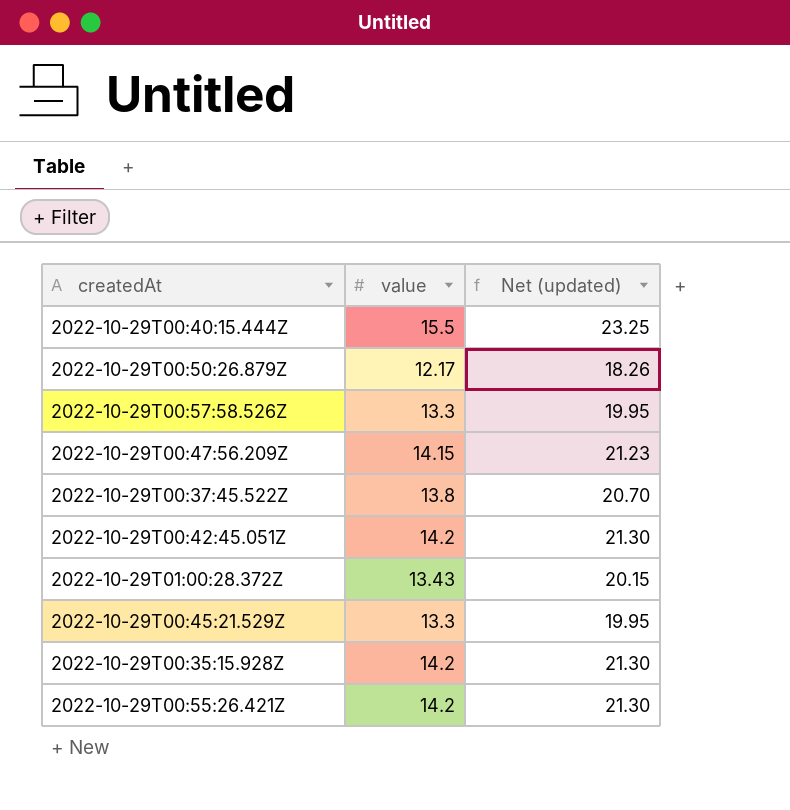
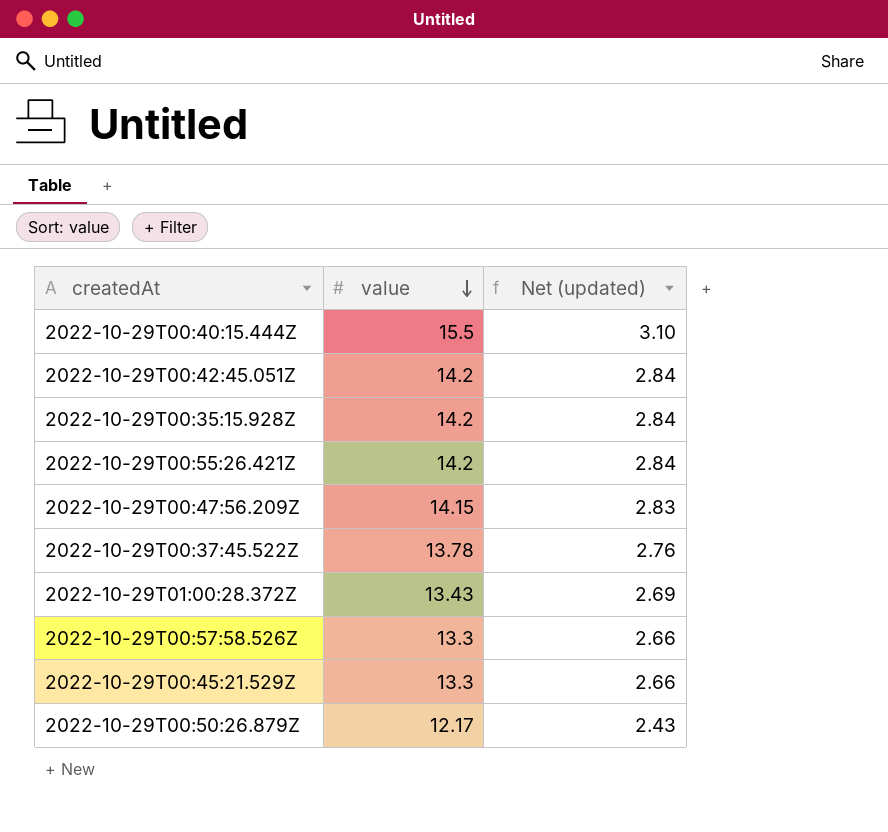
row order: none -> value descending
column Net (updated) | formula: [value] * 1.5 -> [value] * 0.2
2022-10-29T00:37:45.522Z | value: 13.8 -> 13.78

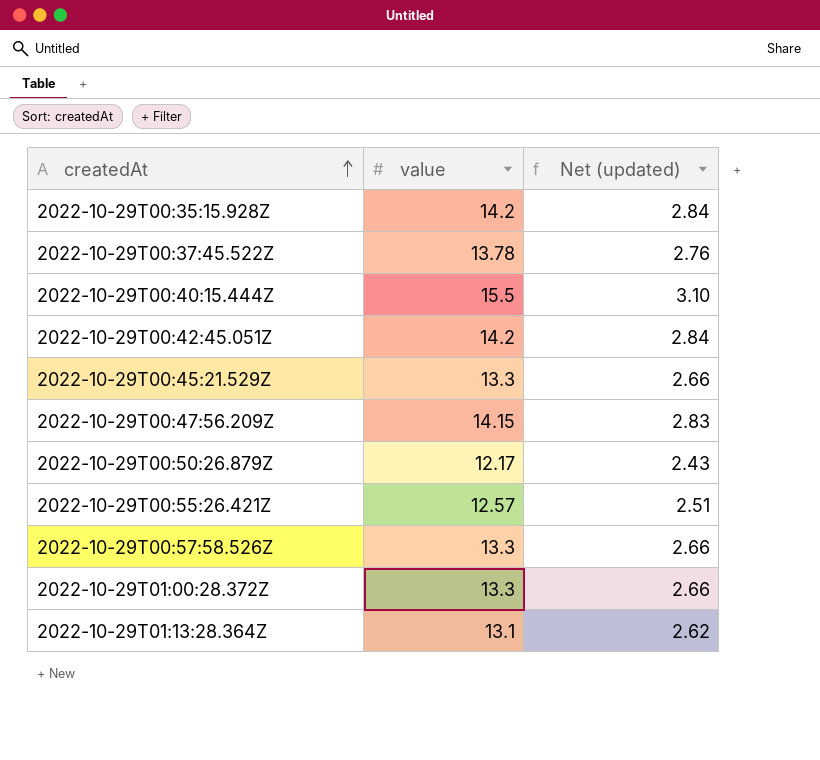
row order: value descending -> createdAt ascending
2022-10-29T00:55:26.421Z | value: 14.2 -> 12.57
2022-10-29T00:55:26.421Z | Net (updated): 2.84 -> 2.51
2022-10-29T01:00:28.372Z | value: 13.43 -> 13.3
2022-10-29T01:00:28.372Z | Net (updated): 2.69 -> 2.66
row 2022-10-29T01:13:28.364Z: none -> 13.1 | 2.62

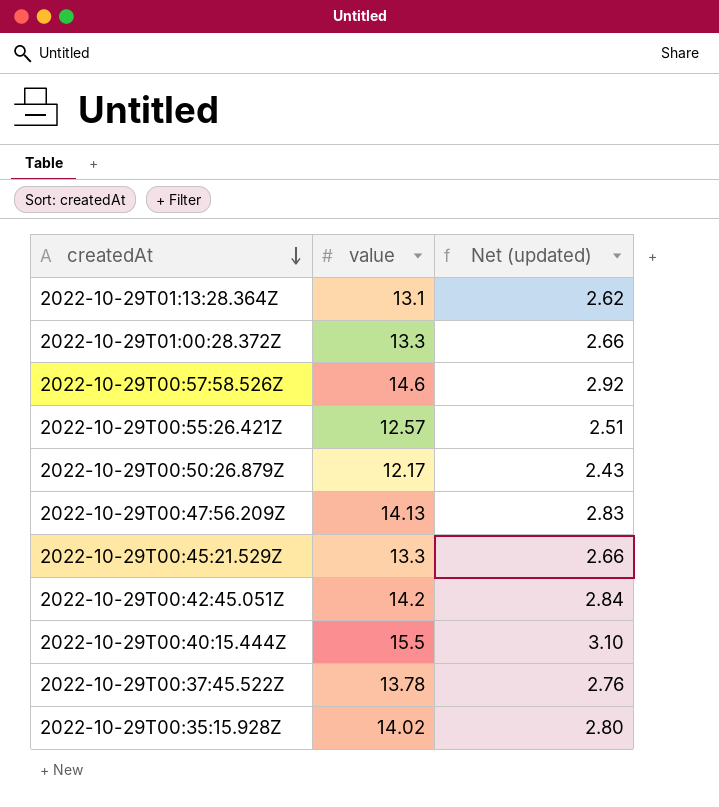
row order: createdAt ascending -> createdAt descending
2022-10-29T00:57:58.526Z | value: 13.3 -> 14.6
2022-10-29T00:57:58.526Z | Net (updated): 2.66 -> 2.92
2022-10-29T00:47:56.209Z | value: 14.15 -> 14.13
2022-10-29T00:35:15.928Z | value: 14.2 -> 14.02
2022-10-29T00:35:15.928Z | Net (updated): 2.84 -> 2.80

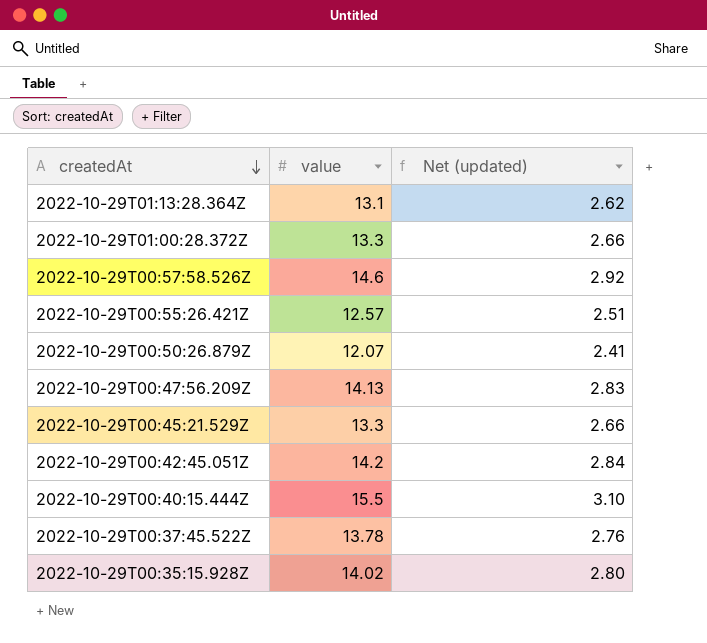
2022-10-29T00:50:26.879Z | value: 12.17 -> 12.07
2022-10-29T00:50:26.879Z | Net (updated): 2.43 -> 2.41

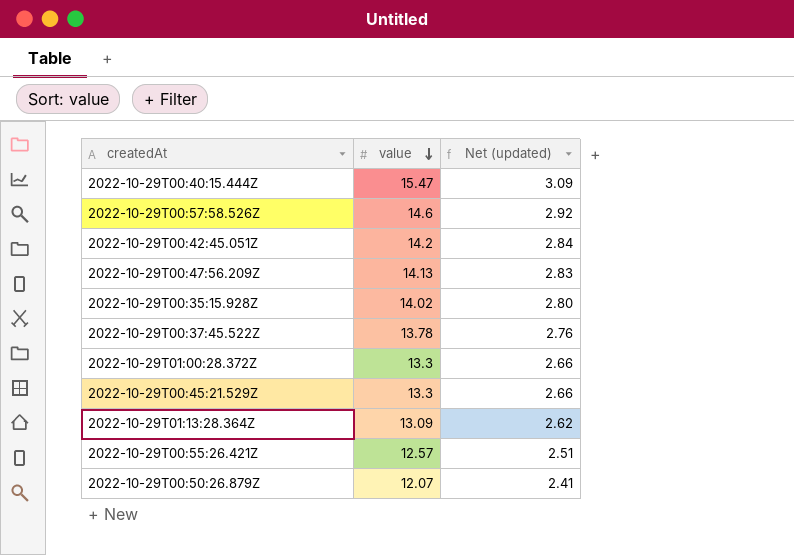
row order: createdAt descending -> value descending
2022-10-29T00:40:15.444Z | value: 15.5 -> 15.47
2022-10-29T00:40:15.444Z | Net (updated): 3.10 -> 3.09
2022-10-29T01:13:28.364Z | value: 13.1 -> 13.09

